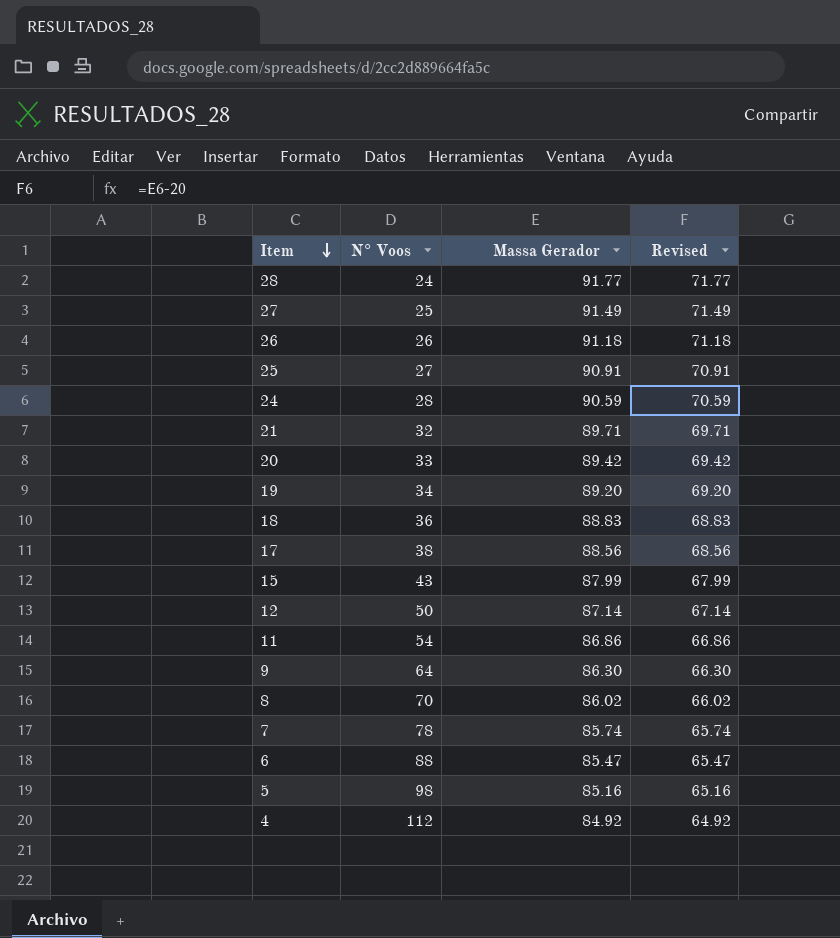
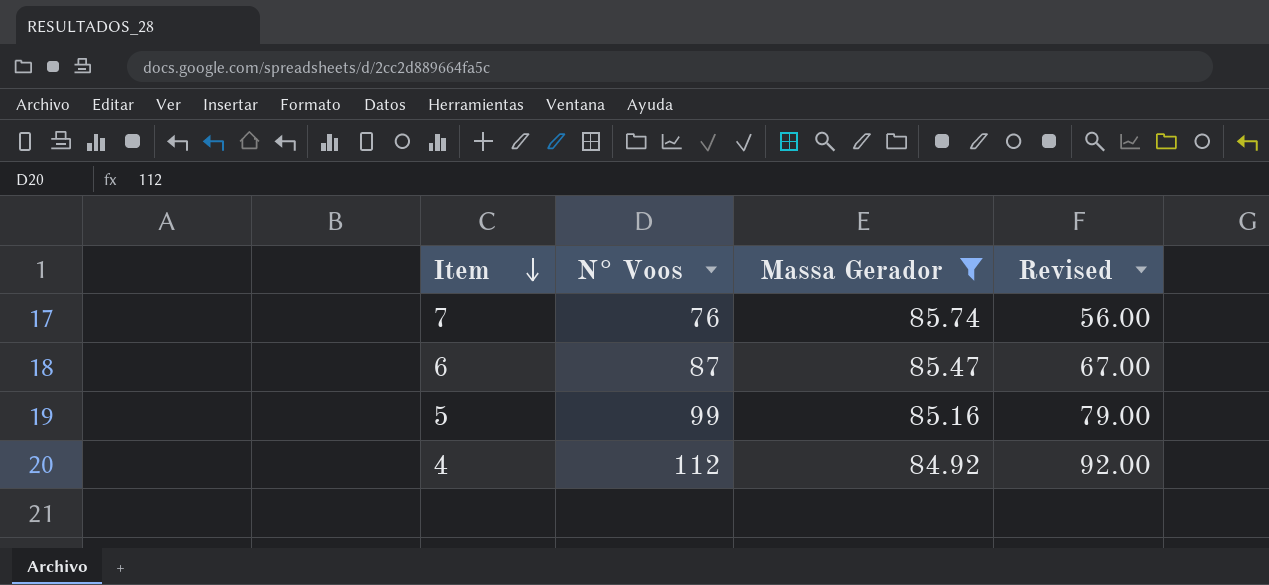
filter: none -> Massa Gerador <= 85.74
column Revised | formula: [Massa Gerador] - 20 -> [N° Voos] - 20
7 | N° Voos: 78 -> 76
6 | N° Voos: 88 -> 87
5 | N° Voos: 98 -> 99

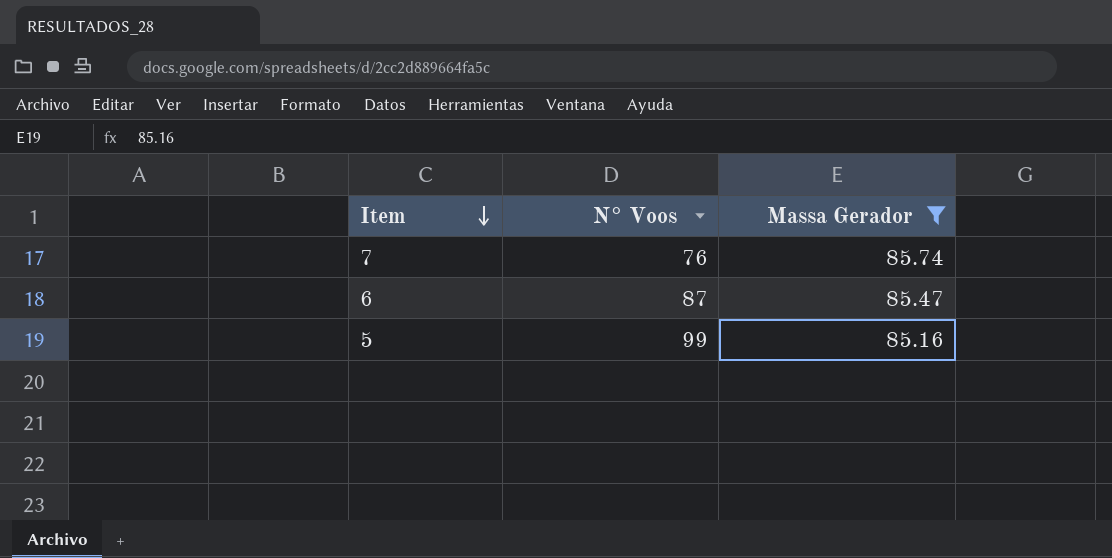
column Revised | formula: [N° Voos] - 20 -> none
row 4: 112 | 84.92 | 92.00 -> none

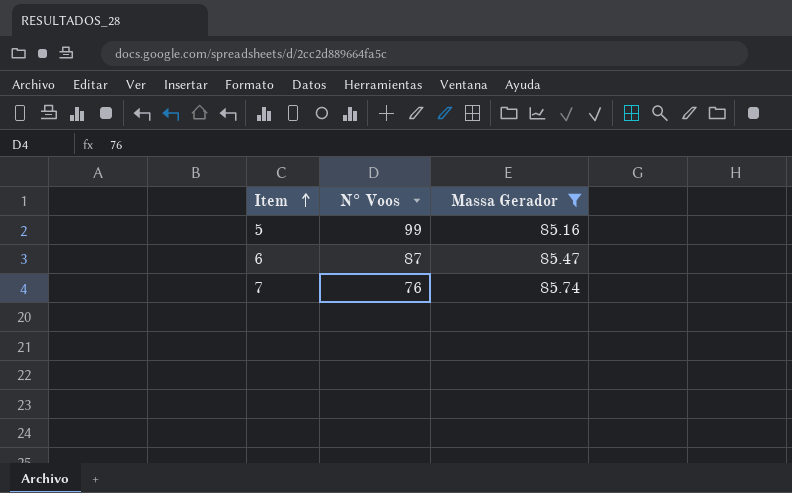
row order: Item descending -> Item ascending

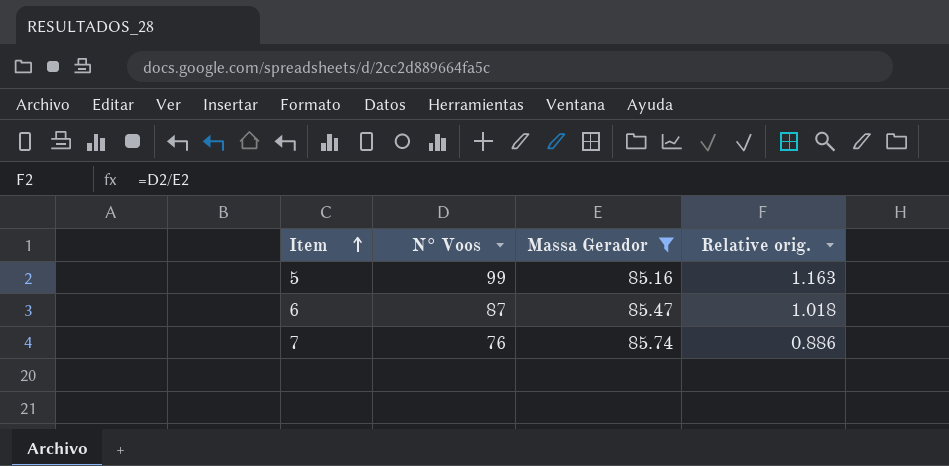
column Relative orig. | formula: none -> [N° Voos] / [Massa Gerador]

